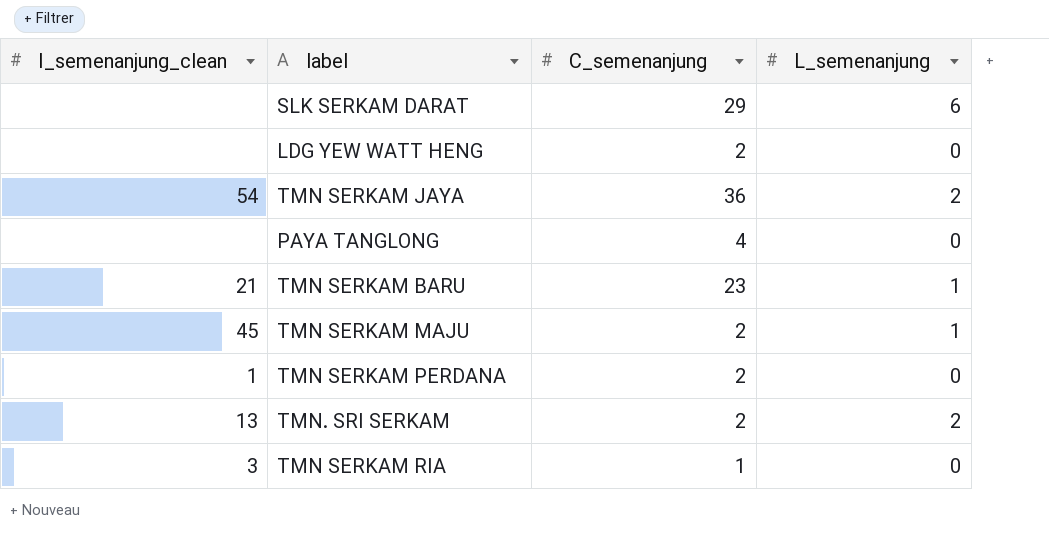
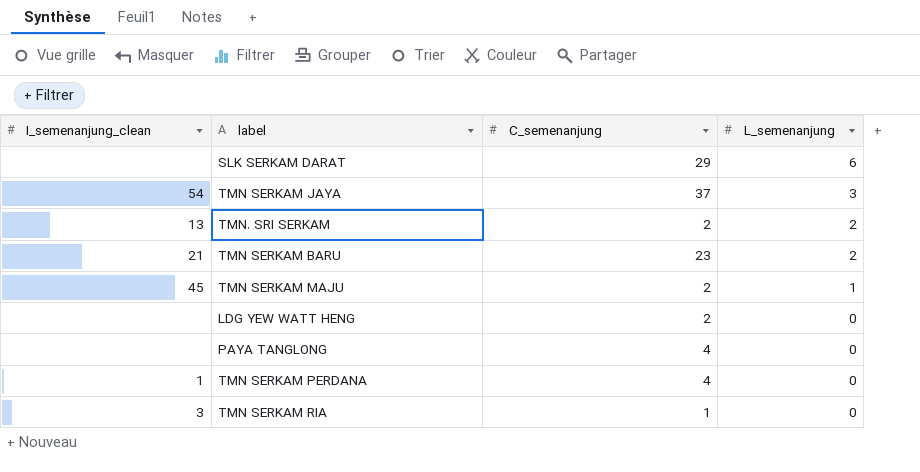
row order: none -> L_semenanjung descending
TMN SERKAM JAYA | C_semenanjung: 36 -> 37
TMN SERKAM JAYA | L_semenanjung: 2 -> 3
TMN SERKAM BARU | L_semenanjung: 1 -> 2
TMN SERKAM PERDANA | C_semenanjung: 2 -> 4

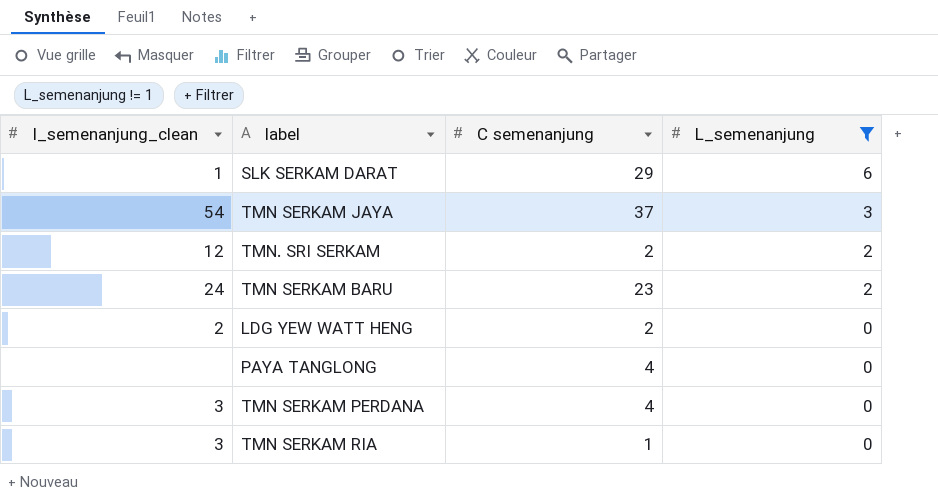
filter: none -> L_semenanjung != 1
column name: C_semenanjung -> C semenanjung
SLK SERKAM DARAT | I_semenanjung_clean: none -> 1
TMN. SRI SERKAM | I_semenanjung_clean: 13 -> 12
TMN SERKAM BARU | I_semenanjung_clean: 21 -> 24
LDG YEW WATT HENG | I_semenanjung_clean: none -> 2
TMN SERKAM PERDANA | I_semenanjung_clean: 1 -> 3

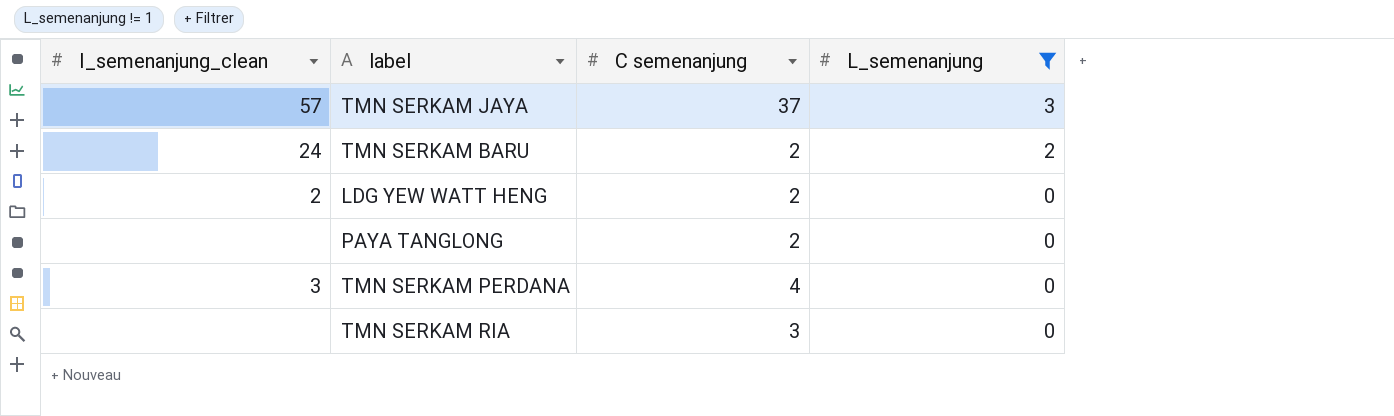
row SLK SERKAM DARAT: 1 | 29 | 6 -> none
row TMN. SRI SERKAM: 12 | 2 | 2 -> none
TMN SERKAM JAYA | I_semenanjung_clean: 54 -> 57
TMN SERKAM BARU | C semenanjung: 23 -> 2
PAYA TANGLONG | C semenanjung: 4 -> 2
TMN SERKAM RIA | I_semenanjung_clean: 3 -> none
TMN SERKAM RIA | C semenanjung: 1 -> 3

